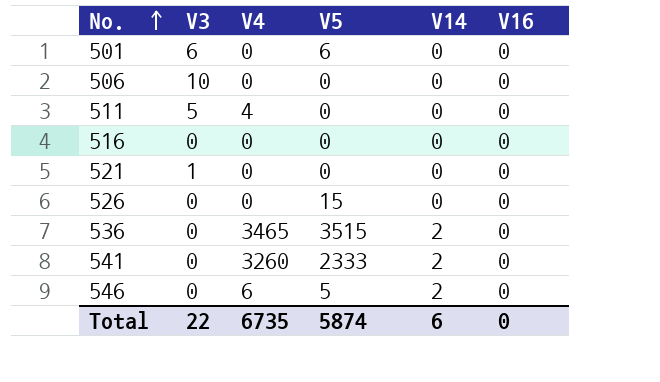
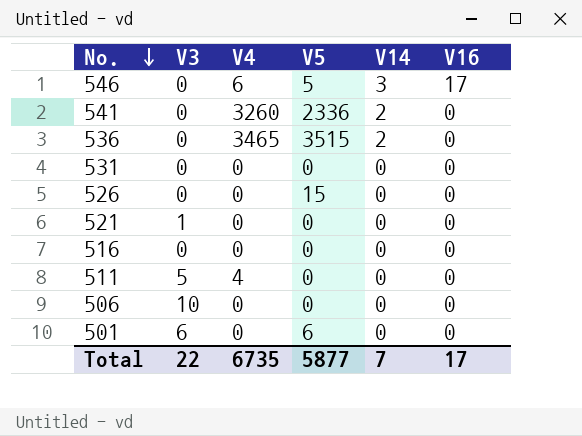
row order: No. ascending -> No. descending
546 | V14: 2 -> 3
546 | V16: 0 -> 17
541 | V5: 2333 -> 2336
row 531: none -> 0 | 0 | 0 | 0 | 0
Total | V5: 5874 -> 5877
Total | V14: 6 -> 7
Total | V16: 0 -> 17

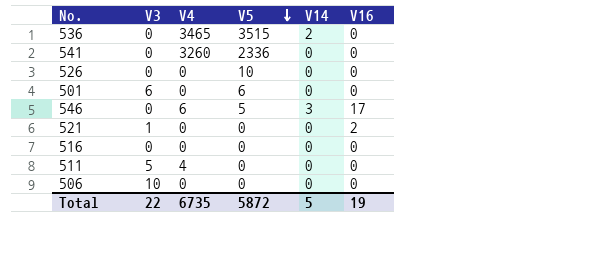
row order: No. descending -> V5 descending
row 531: 0 | 0 | 0 | 0 | 0 -> none
541 | V14: 2 -> 0
526 | V5: 15 -> 10
521 | V16: 0 -> 2
Total | V5: 5877 -> 5872
Total | V14: 7 -> 5
Total | V16: 17 -> 19

